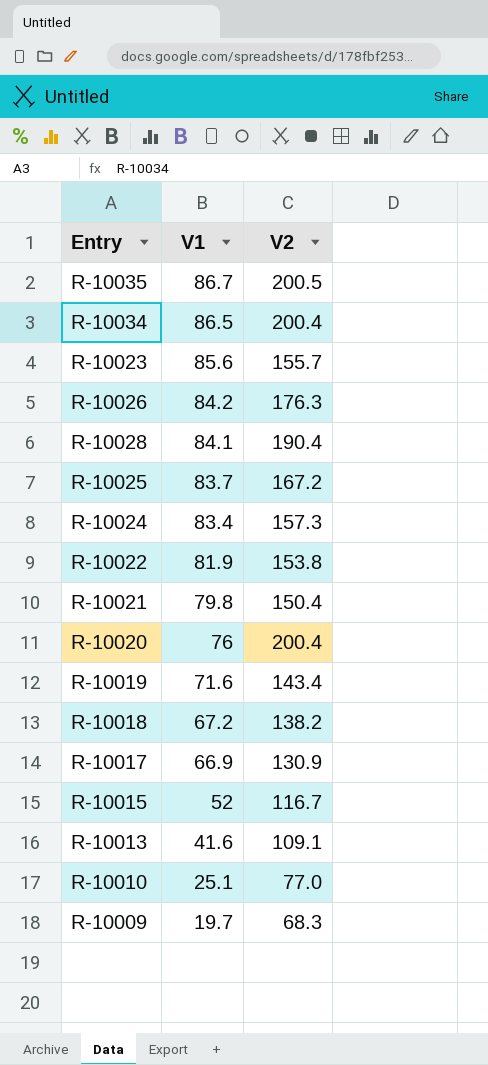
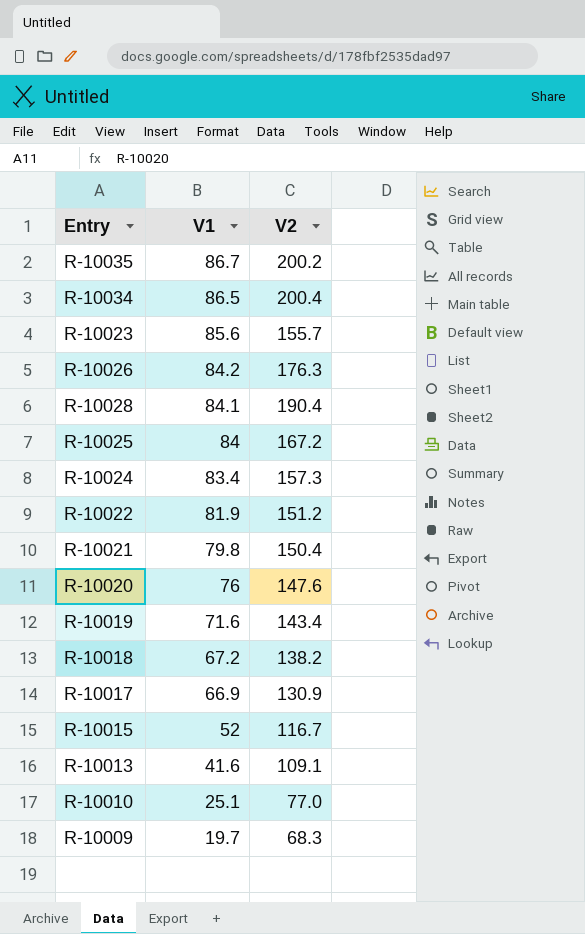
R-10035 | V2: 200.5 -> 200.2
R-10025 | V1: 83.7 -> 84
R-10022 | V2: 153.8 -> 151.2
R-10020 | V2: 200.4 -> 147.6

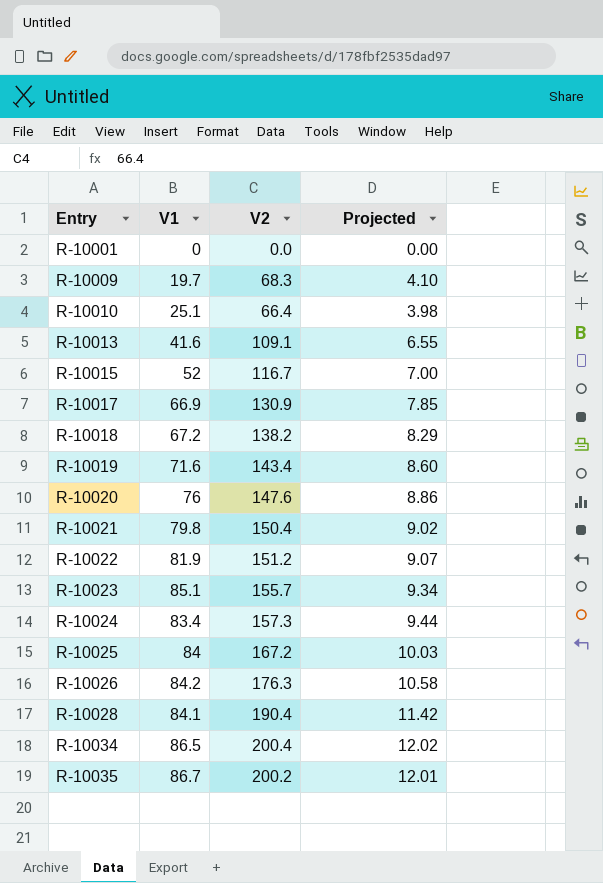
row order: V1 descending -> Entry ascending
column Projected | formula: none -> [V2] * 0.06
row R-10001: none -> 0 | 0.0 | 0.00
R-10010 | V2: 77.0 -> 66.4
R-10023 | V1: 85.6 -> 85.1

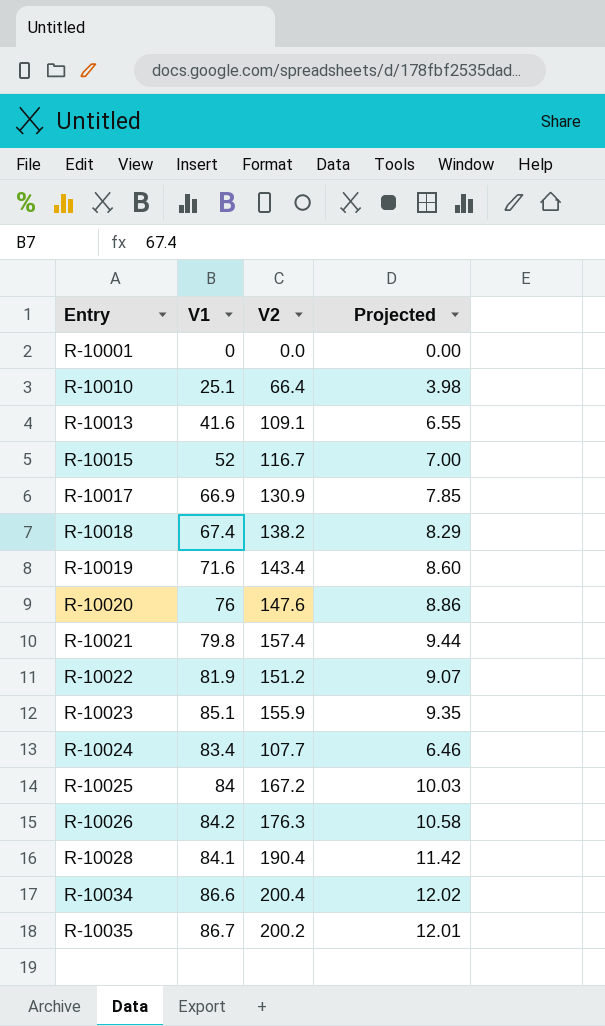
row R-10009: 19.7 | 68.3 | 4.10 -> none
R-10018 | V1: 67.2 -> 67.4
R-10021 | V2: 150.4 -> 157.4
R-10021 | Projected: 9.02 -> 9.44
R-10023 | V2: 155.7 -> 155.9
R-10023 | Projected: 9.34 -> 9.35
R-10024 | V2: 157.3 -> 107.7
R-10024 | Projected: 9.44 -> 6.46
R-10034 | V1: 86.5 -> 86.6

